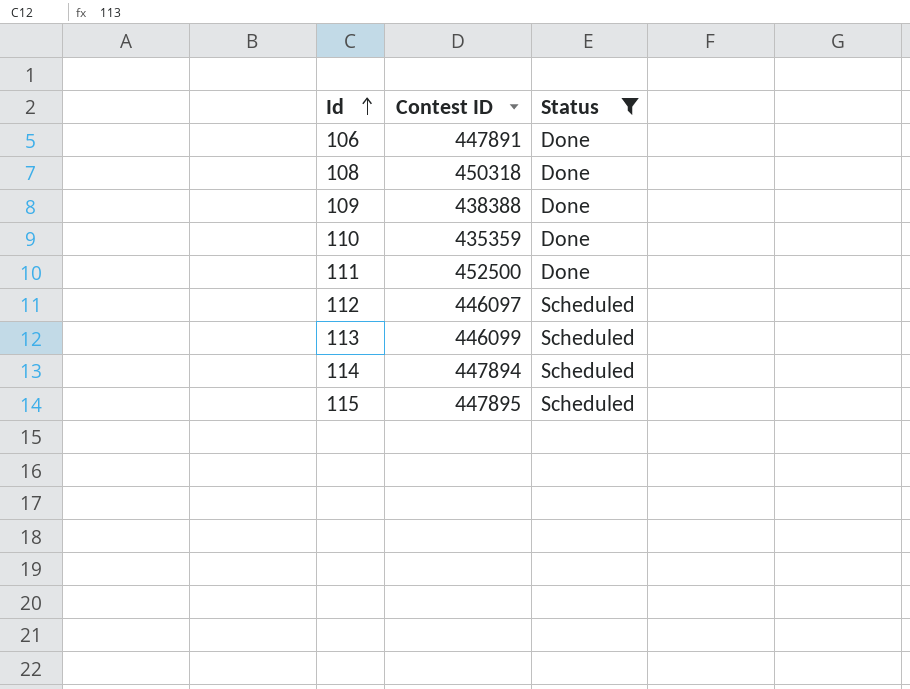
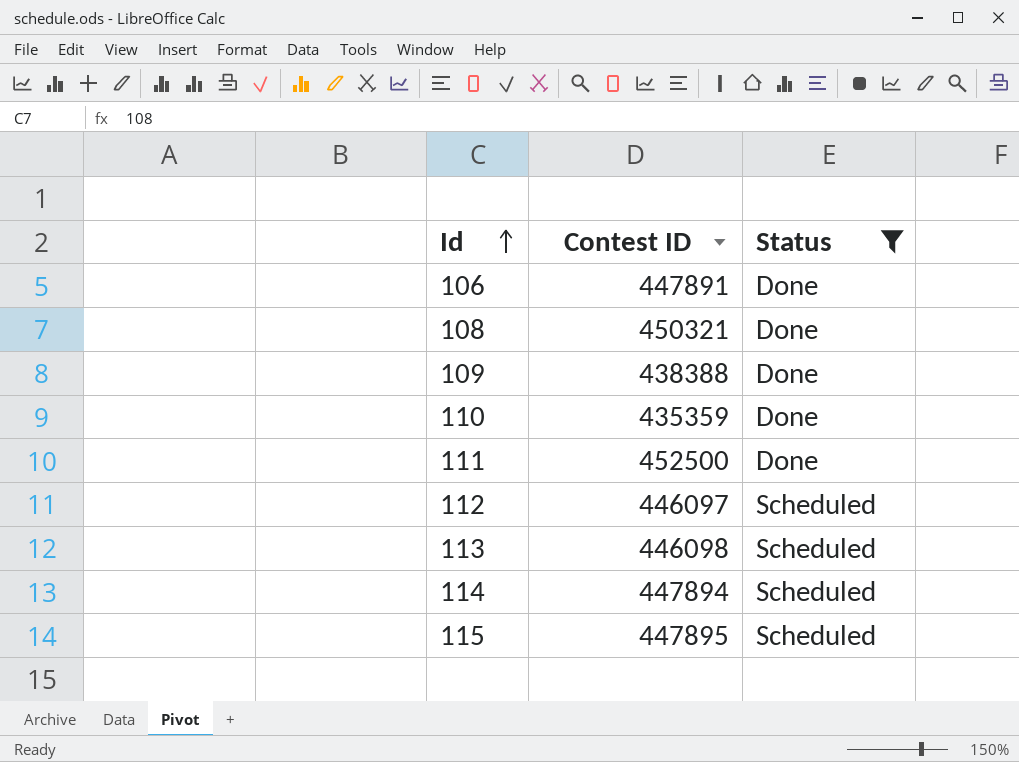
108 | Contest ID: 450318 -> 450321
113 | Contest ID: 446099 -> 446098

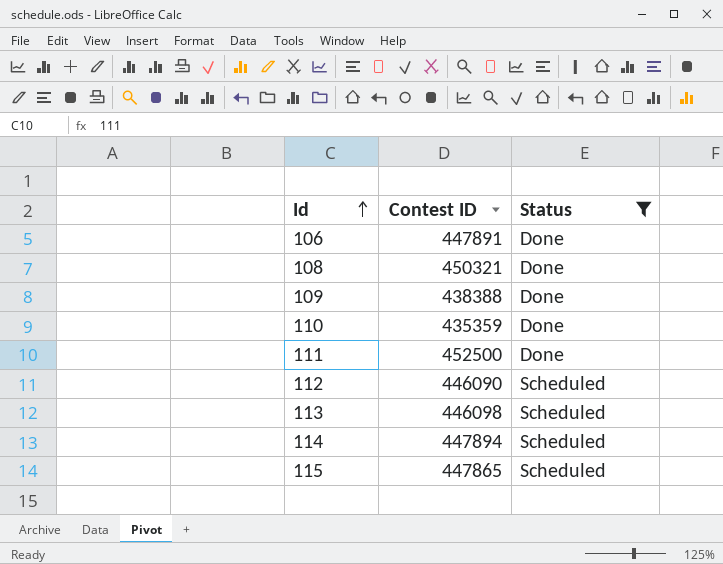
112 | Contest ID: 446097 -> 446090
115 | Contest ID: 447895 -> 447865

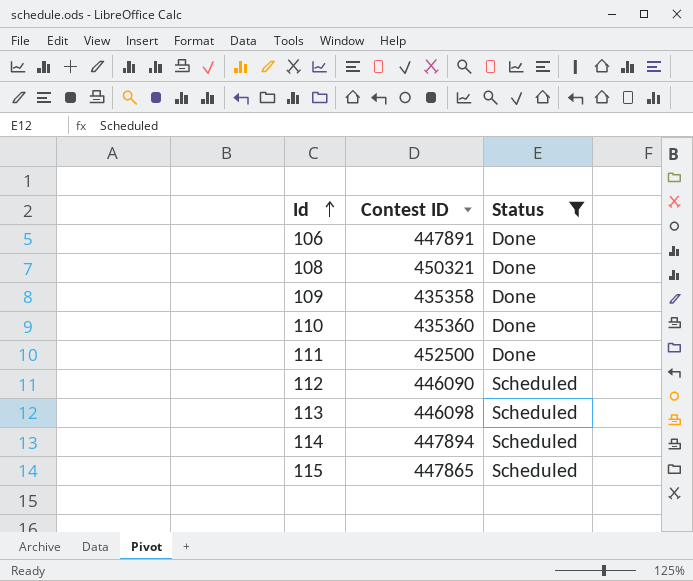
109 | Contest ID: 438388 -> 435358
110 | Contest ID: 435359 -> 435360

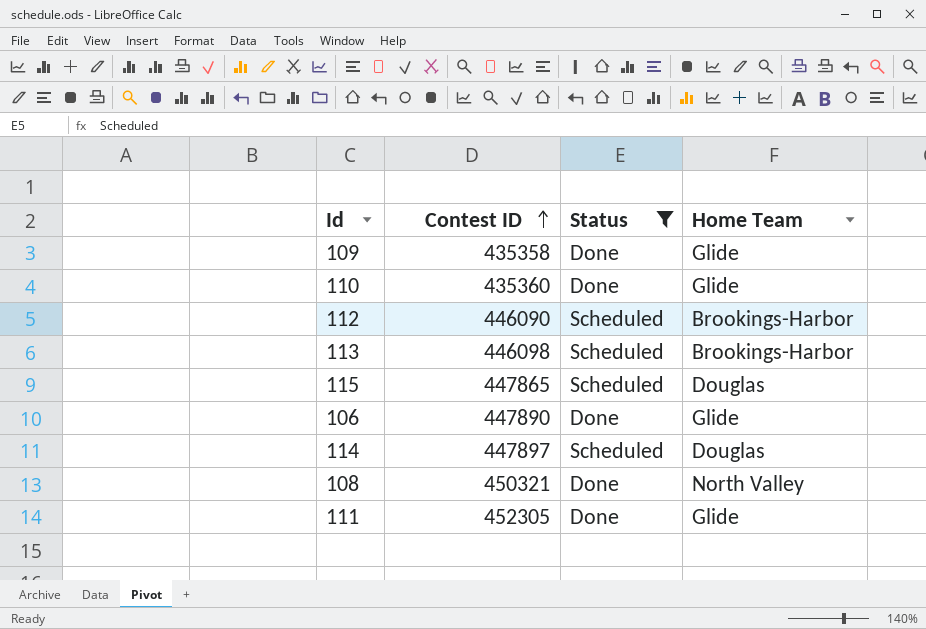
row order: Id ascending -> Contest ID ascending
column Home Team | position: none -> 4
106 | Contest ID: 447891 -> 447890
114 | Contest ID: 447894 -> 447897
111 | Contest ID: 452500 -> 452305

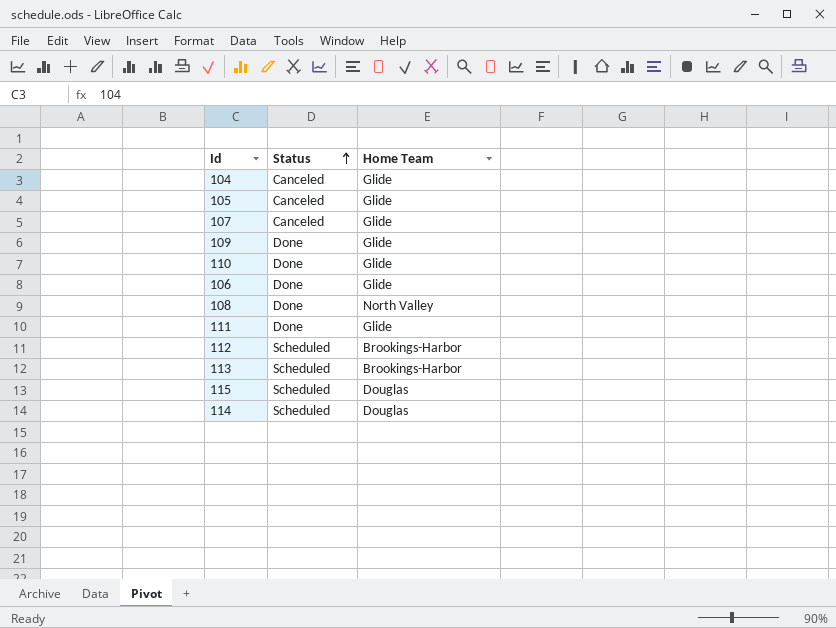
filter: Status != Canceled -> none
row order: Contest ID ascending -> Status ascending
column Contest ID | position: 2 -> none

